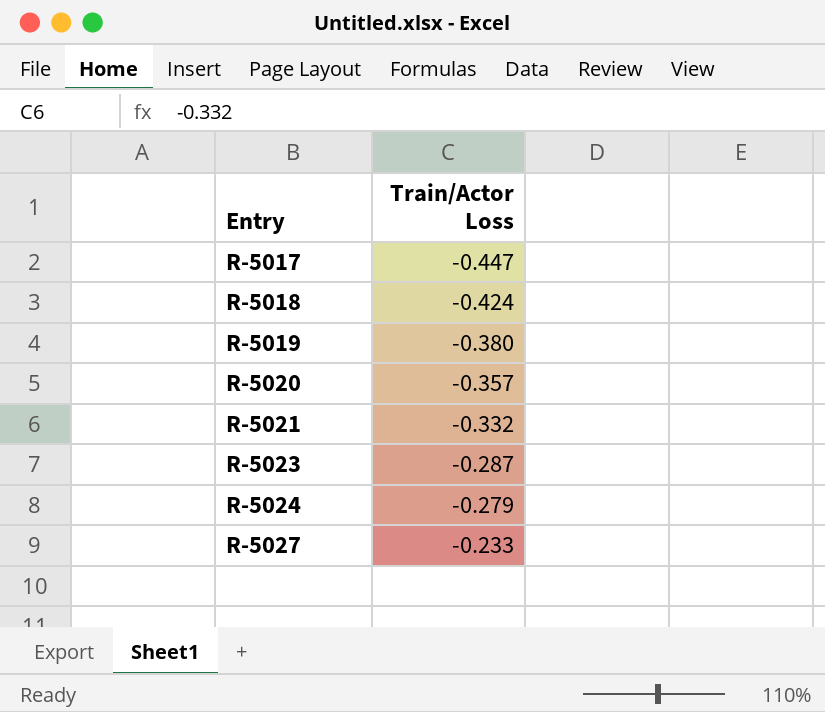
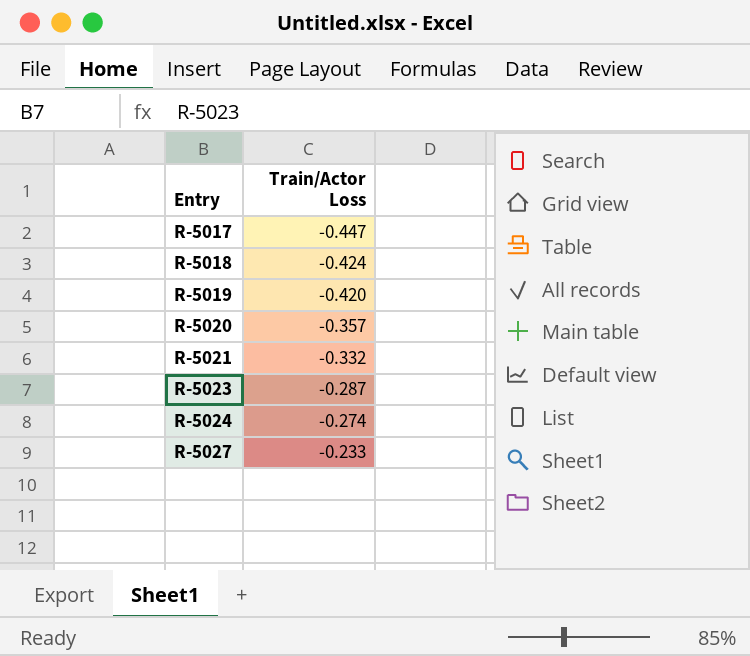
R-5019 | Train/Actor Loss: -0.380 -> -0.420
R-5024 | Train/Actor Loss: -0.279 -> -0.274

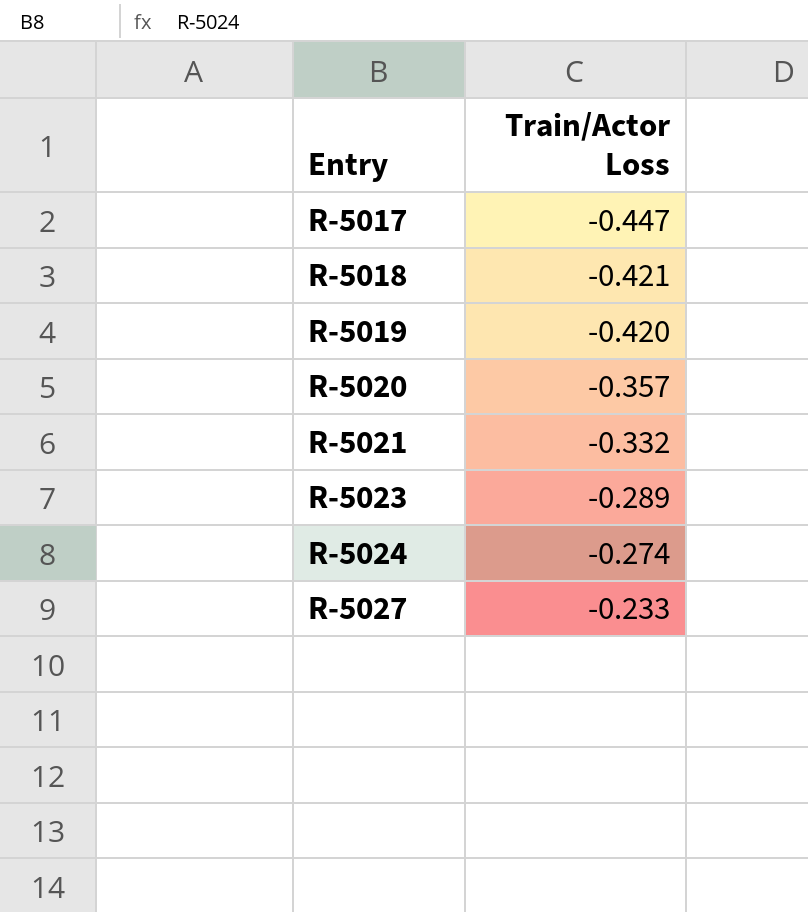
R-5018 | Train/Actor Loss: -0.424 -> -0.421
R-5023 | Train/Actor Loss: -0.287 -> -0.289

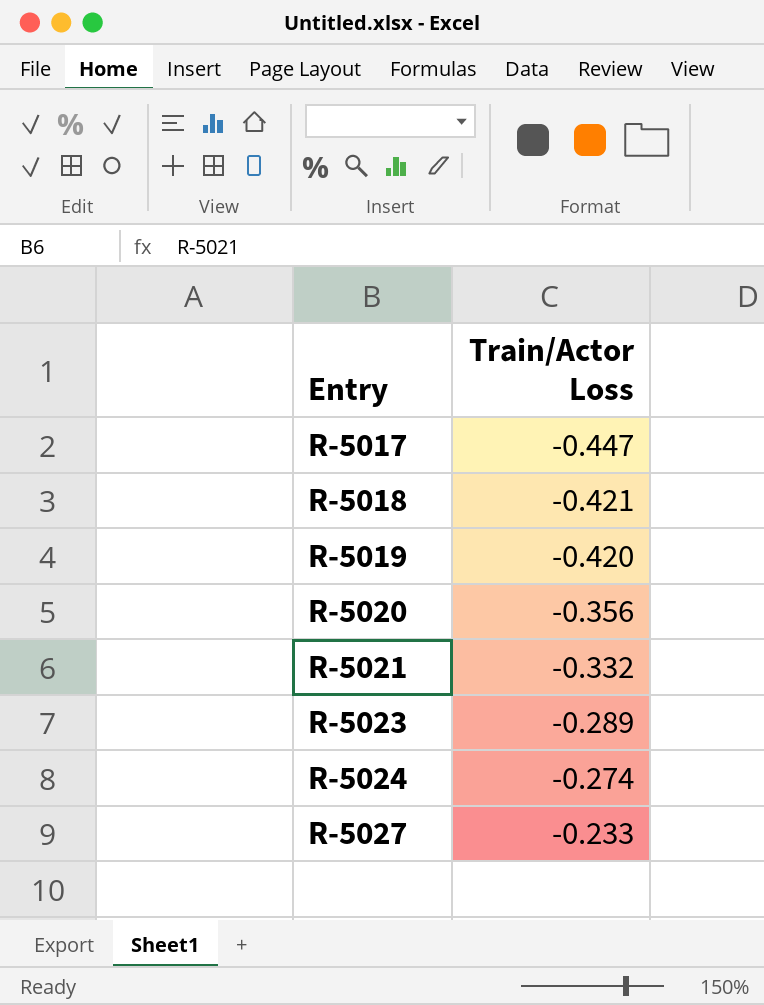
R-5020 | Train/Actor Loss: -0.357 -> -0.356

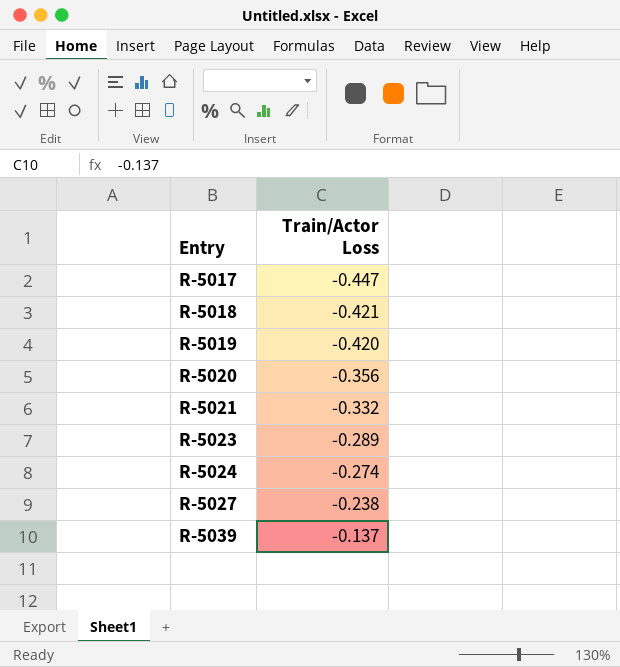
R-5027 | Train/Actor Loss: -0.233 -> -0.238
row R-5039: none -> -0.137

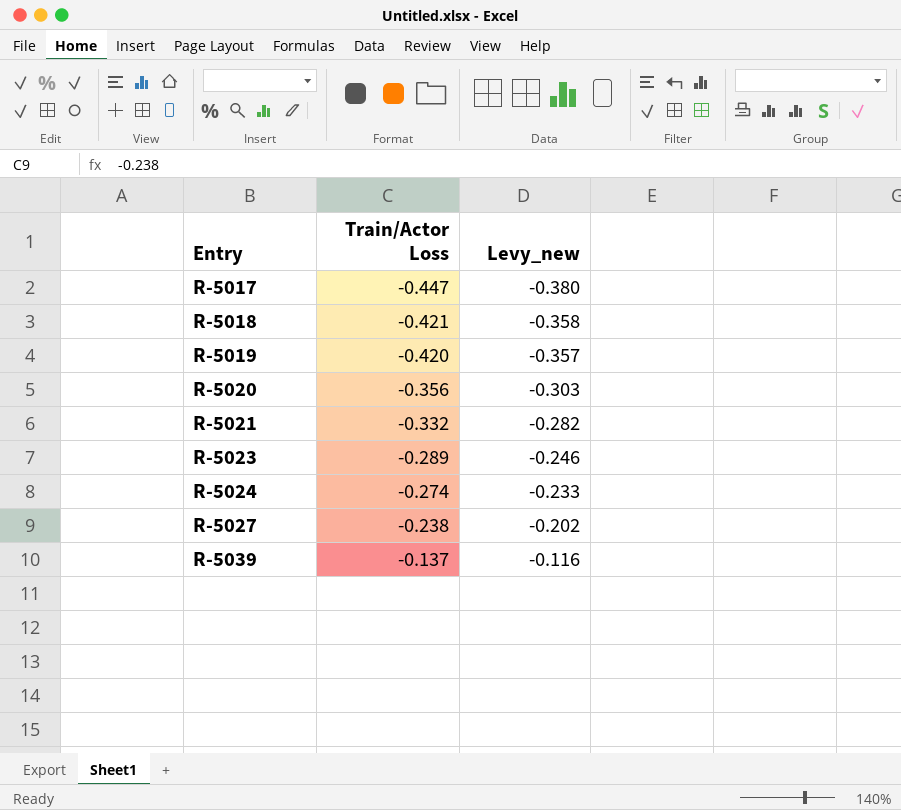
column Levy_new | formula: none -> [Train/Actor Loss] * 0.85

